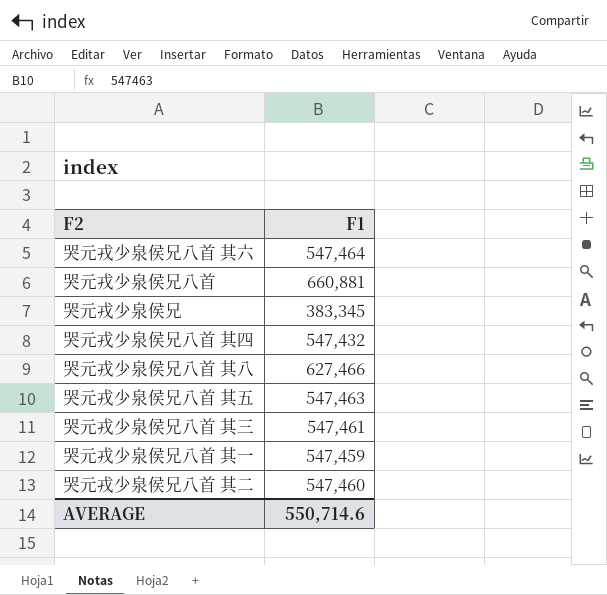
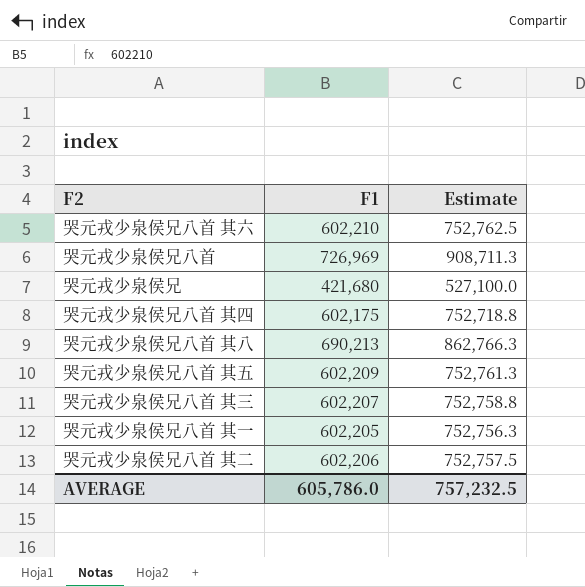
column Estimate | formula: none -> [F1] * 1.25
哭元戎少泉侯兄八首 其六 | F1: 547,464 -> 602,210
哭元戎少泉侯兄八首 | F1: 660,881 -> 726,969
哭元戎少泉侯兄 | F1: 383,345 -> 421,680
哭元戎少泉侯兄八首 其四 | F1: 547,432 -> 602,175
哭元戎少泉侯兄八首 其八 | F1: 627,466 -> 690,213
哭元戎少泉侯兄八首 其五 | F1: 547,463 -> 602,209
哭元戎少泉侯兄八首 其三 | F1: 547,461 -> 602,207
哭元戎少泉侯兄八首 其一 | F1: 547,459 -> 602,205
哭元戎少泉侯兄八首 其二 | F1: 547,460 -> 602,206
AVERAGE | F1: 550,714.6 -> 605,786.0

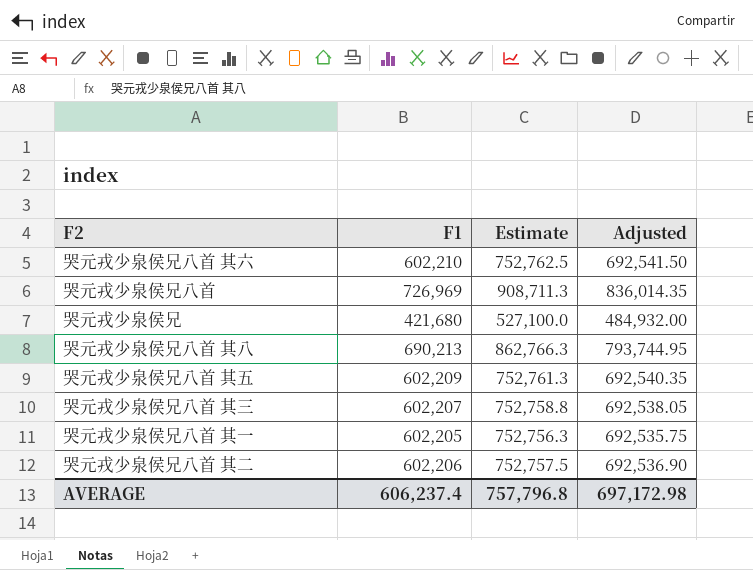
column Adjusted | formula: none -> [F1] * 1.15
row 哭元戎少泉侯兄八首 其四: 602,175 | 752,718.8 -> none
AVERAGE | F1: 605,786.0 -> 606,237.4
AVERAGE | Estimate: 757,232.5 -> 757,796.8

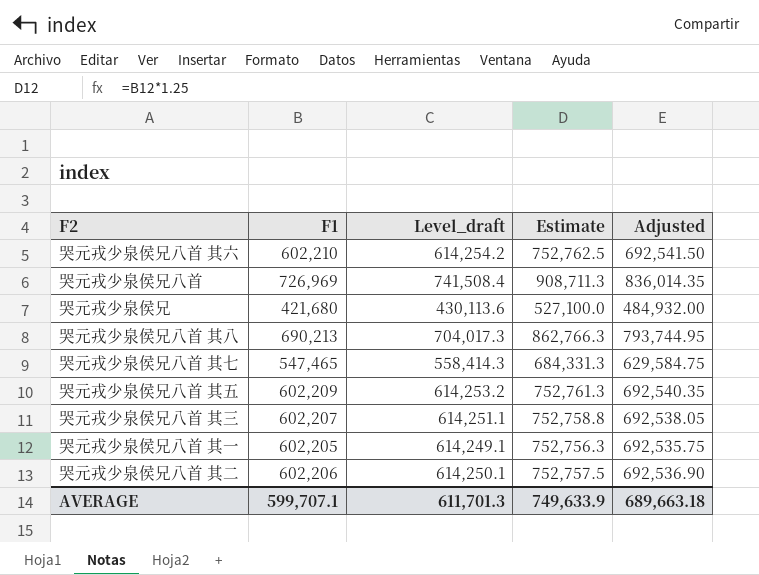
column Level_draft | formula: none -> [F1] * 1.02
row 哭元戎少泉侯兄八首 其七: none -> 547,465 | 558,414.3 | 684,331.3 | 629,584.75
AVERAGE | F1: 606,237.4 -> 599,707.1
AVERAGE | Estimate: 757,796.8 -> 749,633.9
AVERAGE | Adjusted: 697,172.98 -> 689,663.18

